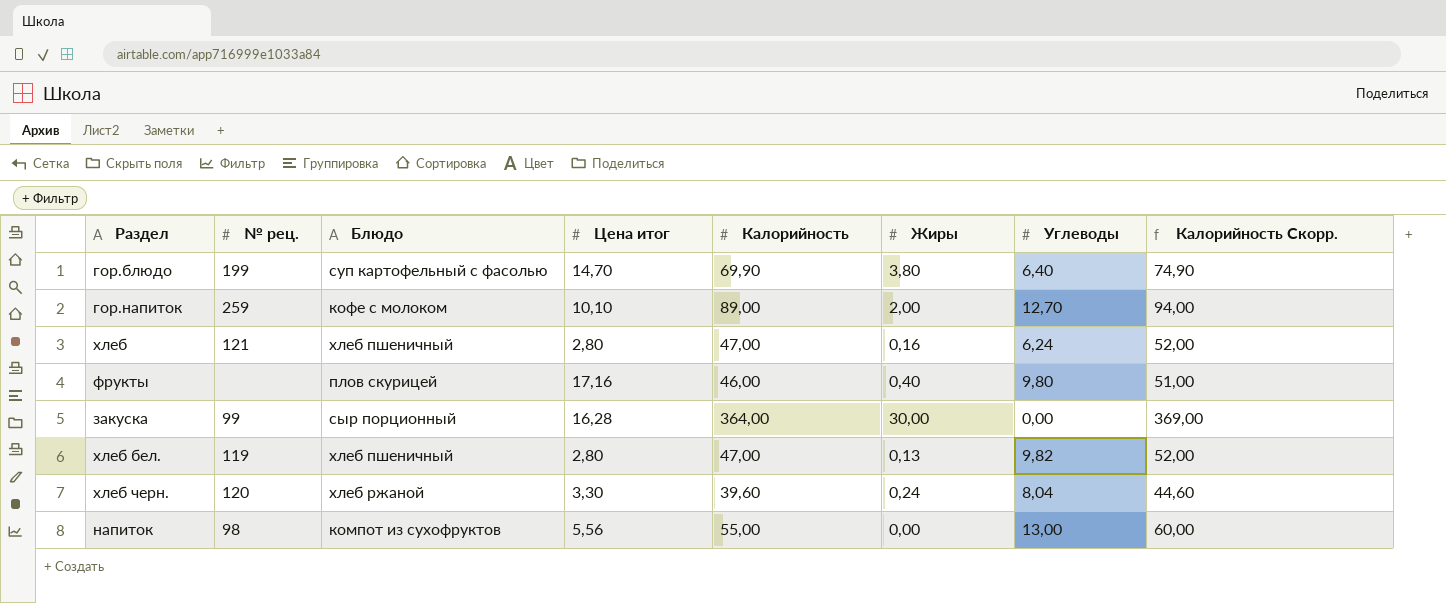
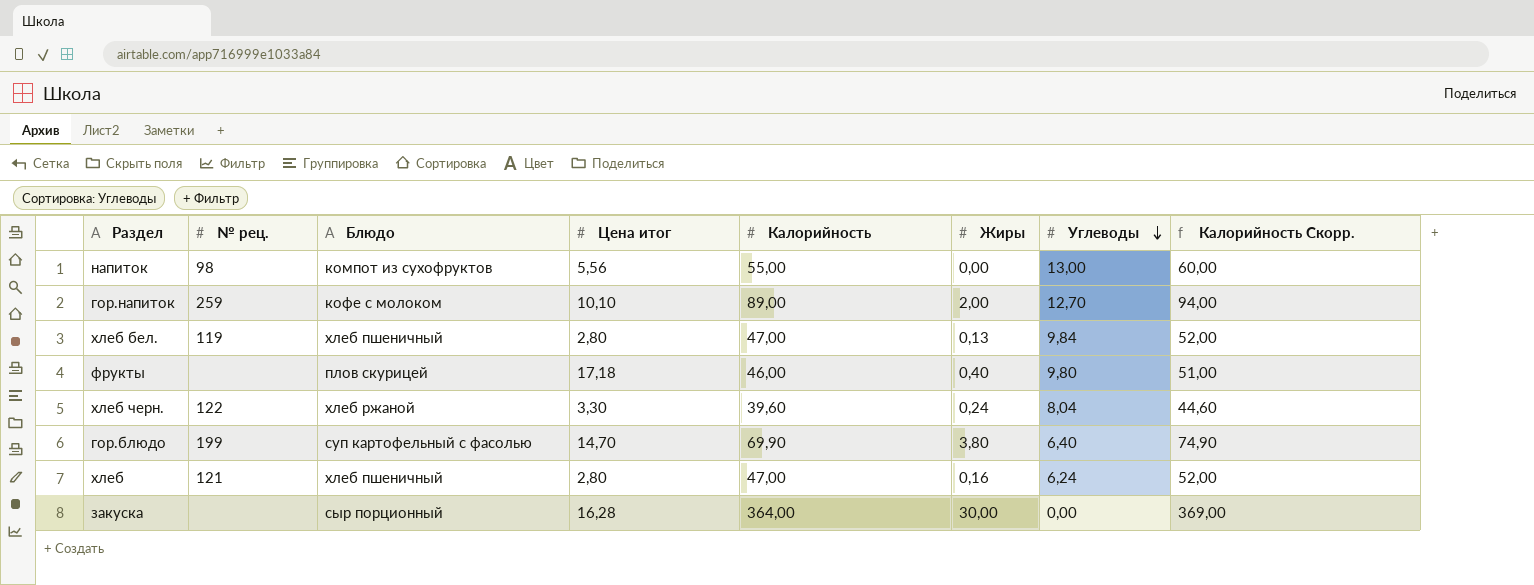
row order: none -> Углеводы descending
хлеб бел. | Углеводы: 9,82 -> 9,84
фрукты | Цена итог: 17,16 -> 17,18
хлеб черн. | № рец.: 120 -> 122
закуска | № рец.: 99 -> none

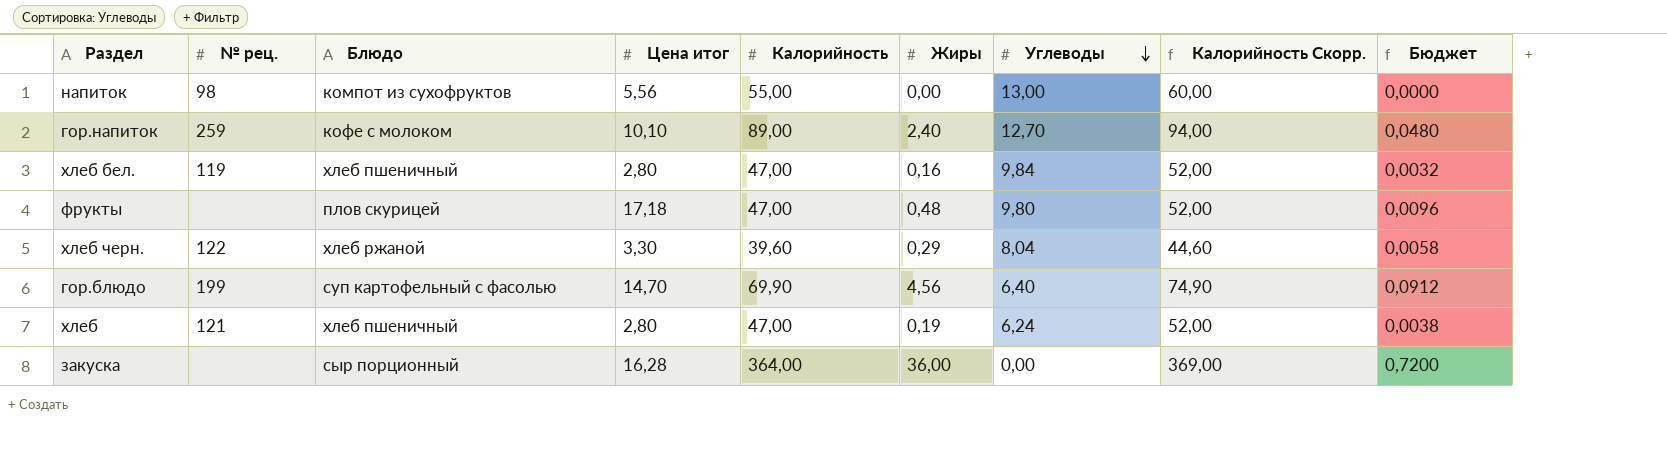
column Бюджет | formula: none -> [Жиры] * 0,02
гор.напиток | Жиры: 2,00 -> 2,40
хлеб бел. | Жиры: 0,13 -> 0,16
фрукты | Калорийность: 46,00 -> 47,00
фрукты | Жиры: 0,40 -> 0,48
фрукты | Калорийность Скорр.: 51,00 -> 52,00
хлеб черн. | Жиры: 0,24 -> 0,29
гор.блюдо | Жиры: 3,80 -> 4,56
хлеб | Жиры: 0,16 -> 0,19
закуска | Жиры: 30,00 -> 36,00

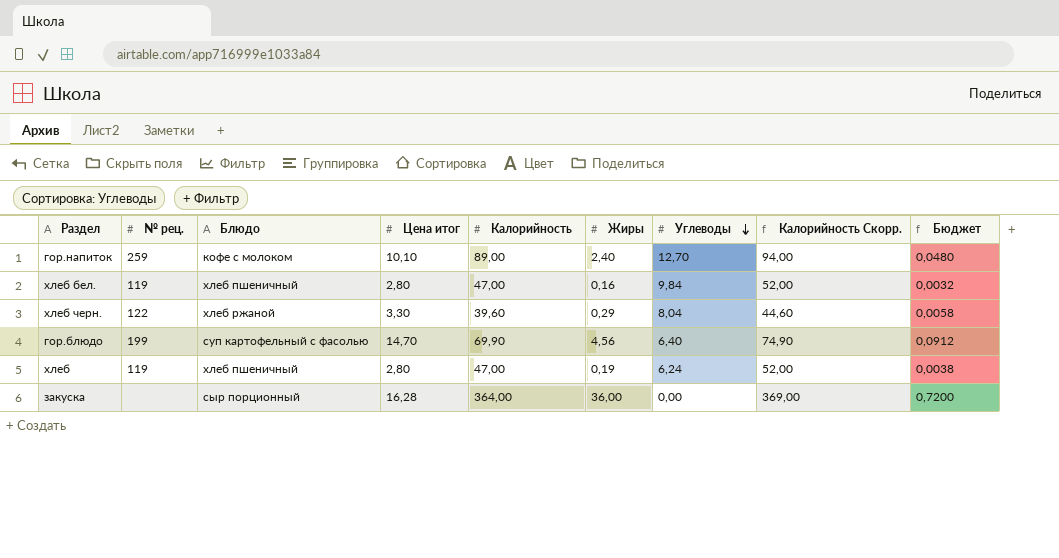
row напиток: 98 | компот из сухофруктов | 5,56 | 55,00 | 0,00 | 13,00 | 60,00 | 0,0000 -> none
row фрукты: none | плов скурицей | 17,18 | 47,00 | 0,48 | 9,80 | 52,00 | 0,0096 -> none
хлеб | № рец.: 121 -> 119

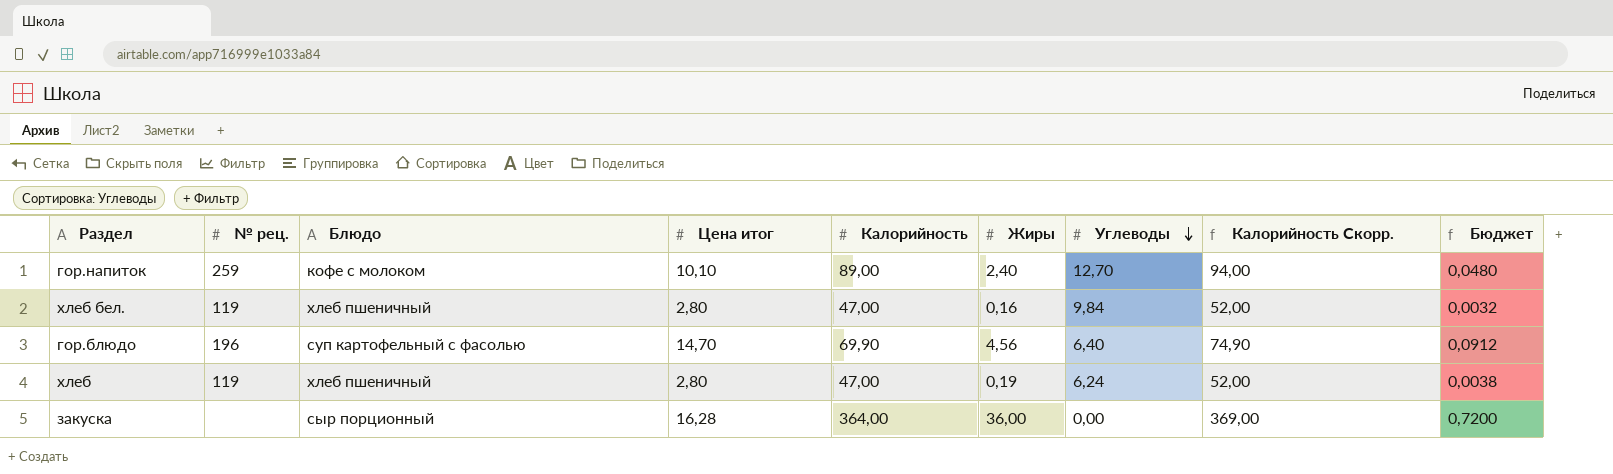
row хлеб черн.: 122 | хлеб ржаной | 3,30 | 39,60 | 0,29 | 8,04 | 44,60 | 0,0058 -> none
гор.блюдо | № рец.: 199 -> 196

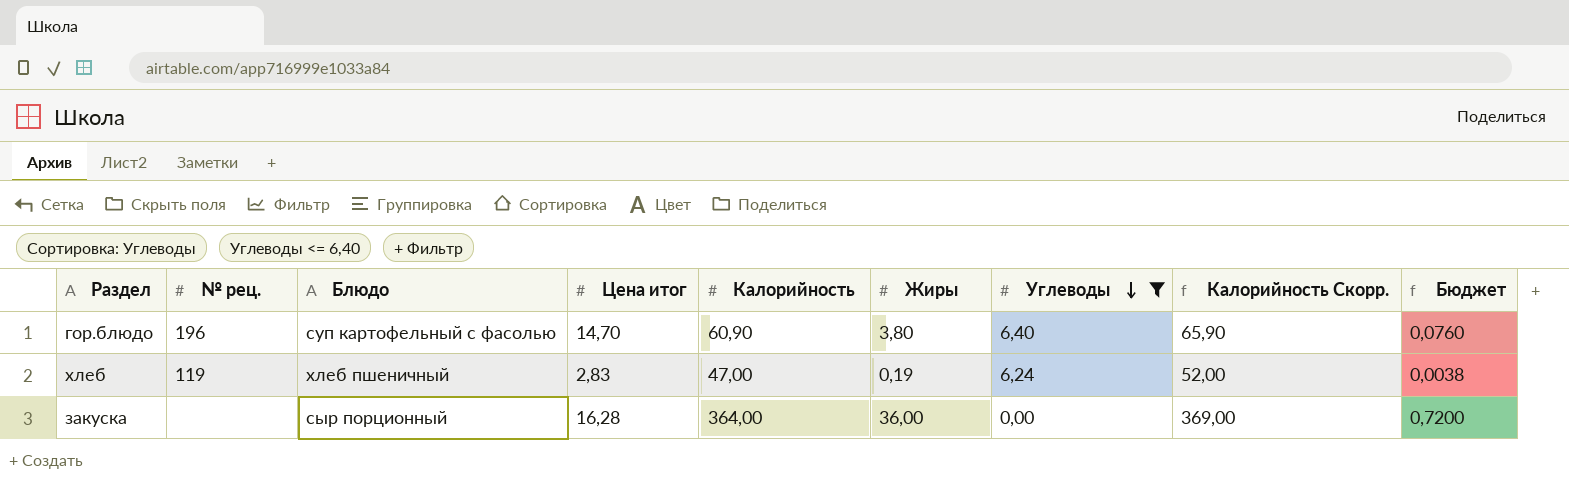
filter: none -> Углеводы <= 6,40
гор.блюдо | Калорийность: 69,90 -> 60,90
гор.блюдо | Жиры: 4,56 -> 3,80
гор.блюдо | Калорийность Скорр.: 74,90 -> 65,90
гор.блюдо | Бюджет: 0,0912 -> 0,0760
хлеб | Цена итог: 2,80 -> 2,83

